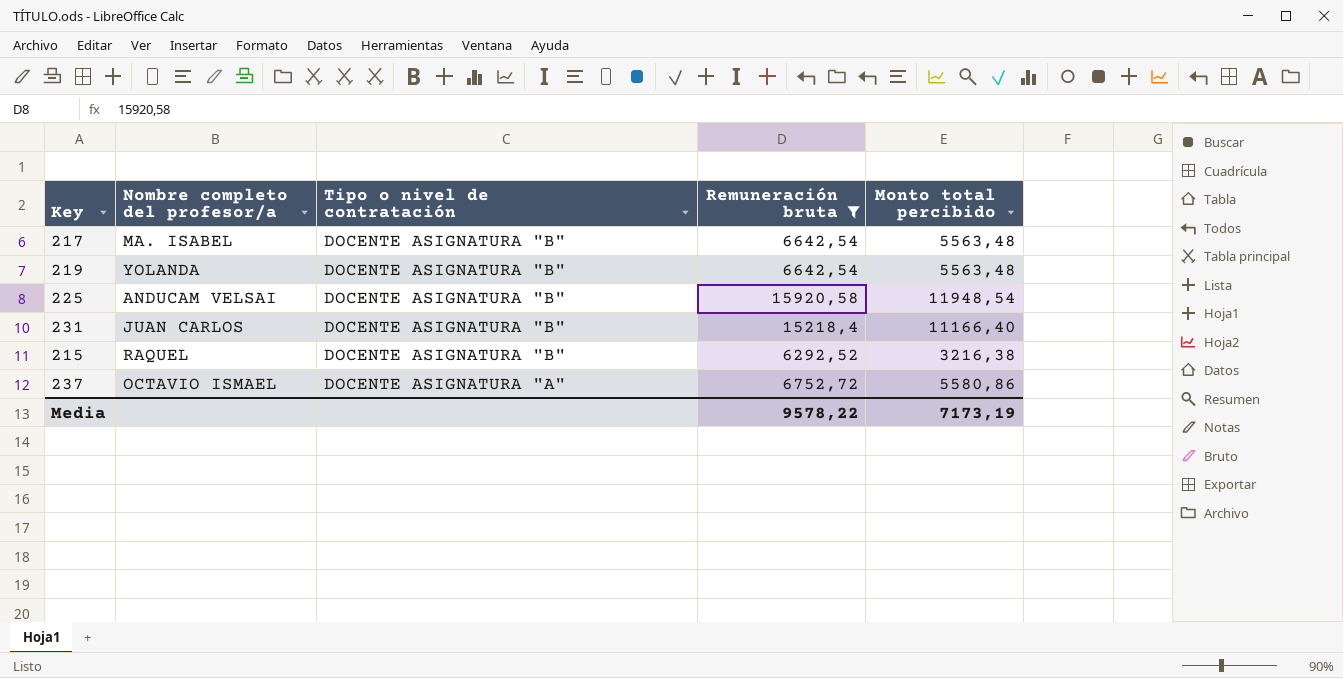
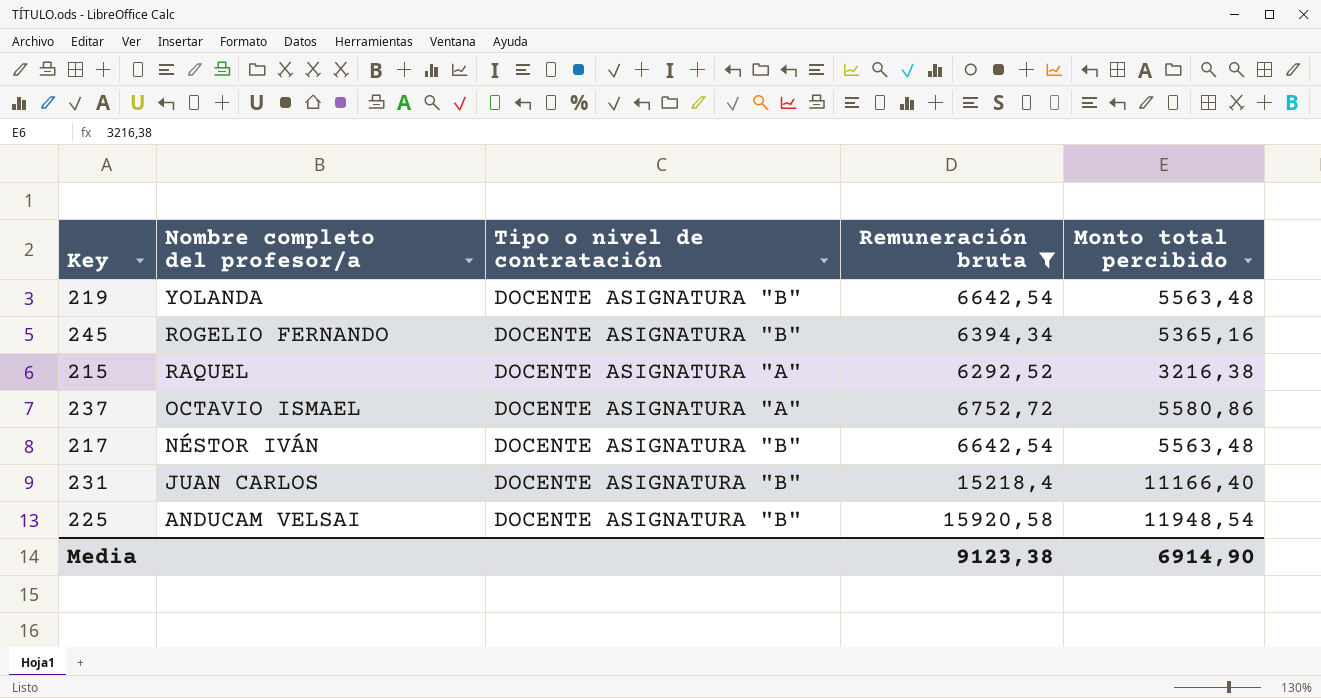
row order: Tipo o nivel de contratación descending -> Nombre completo del profesor/a descending
row 245: none -> ROGELIO FERNANDO | DOCENTE ASIGNATURA "B" | 6394,34 | 5365,16
215 | Tipo o nivel de contratación: DOCENTE ASIGNATURA "B" -> DOCENTE ASIGNATURA "A"
217 | Nombre completo del profesor/a: MA. ISABEL -> NÉSTOR IVÁN
Media | Remuneración bruta: 9578,22 -> 9123,38
Media | Monto total percibido: 7173,19 -> 6914,90

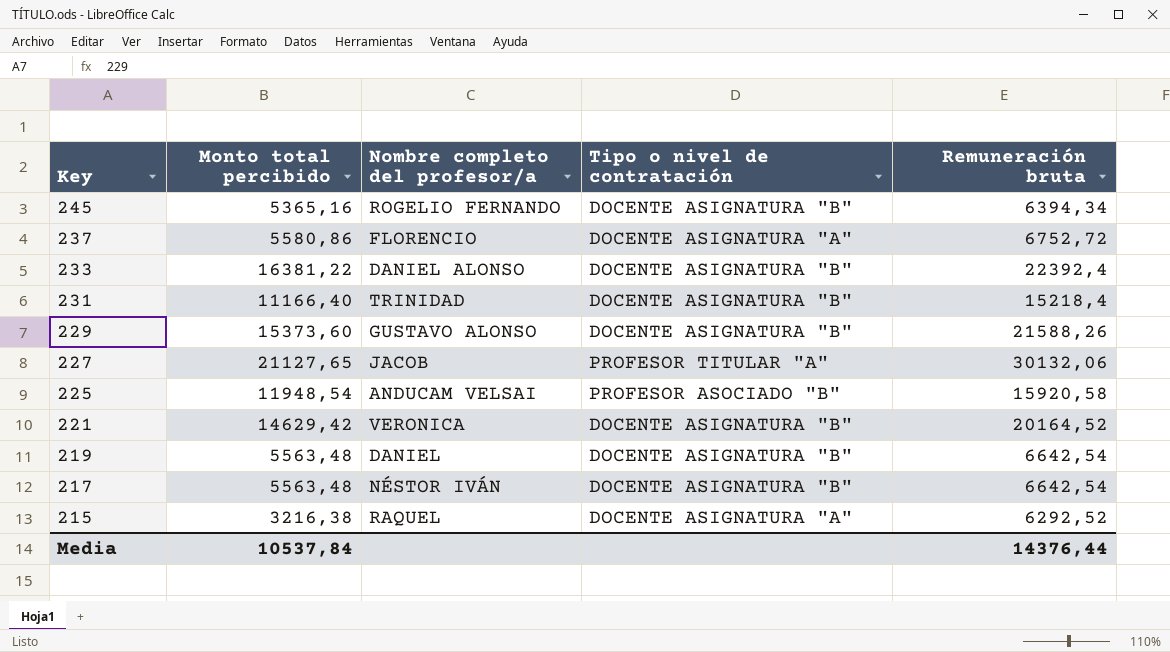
filter: Remuneración bruta <= 15920,58 -> none
row order: Nombre completo del profesor/a descending -> Key descending
column Monto total percibido | position: 5 -> 2
237 | Nombre completo del profesor/a: OCTAVIO ISMAEL -> FLORENCIO
231 | Nombre completo del profesor/a: JUAN CARLOS -> TRINIDAD
225 | Tipo o nivel de contratación: DOCENTE ASIGNATURA "B" -> PROFESOR ASOCIADO "B"
219 | Nombre completo del profesor/a: YOLANDA -> DANIEL
Media | Monto total percibido: 6914,90 -> 10537,84
Media | Remuneración bruta: 9123,38 -> 14376,44

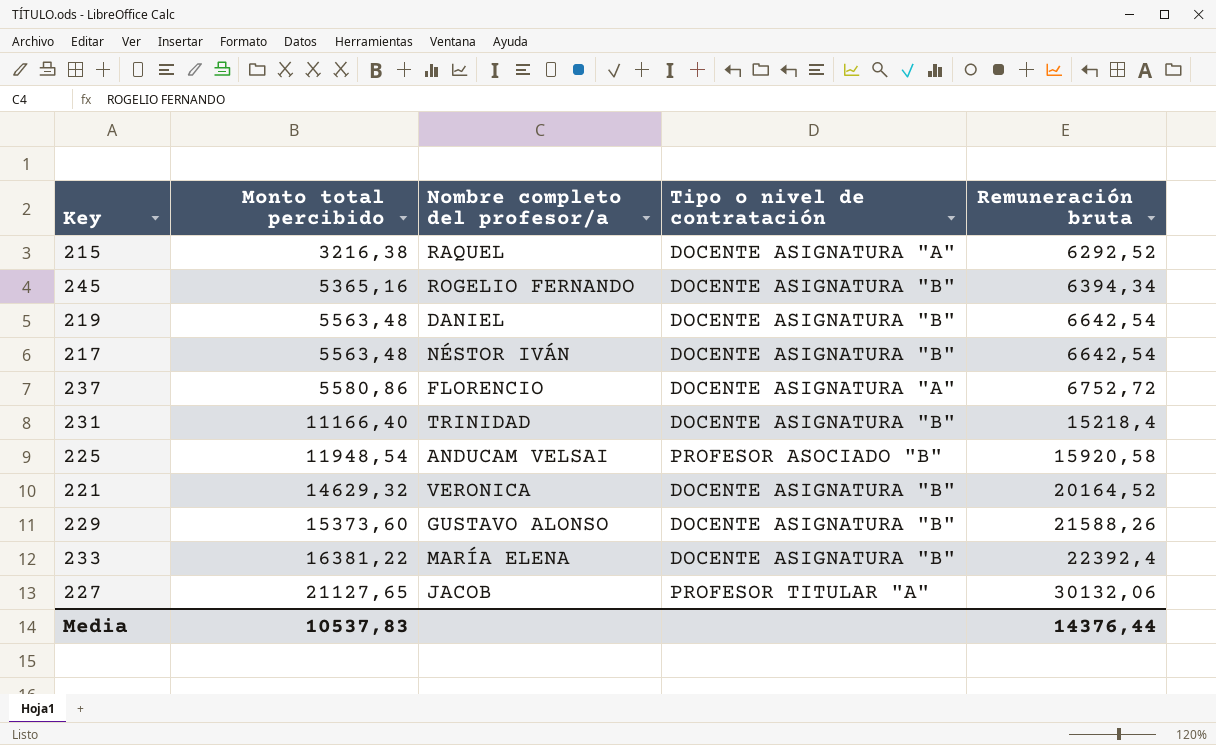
row order: Key descending -> Monto total percibido ascending
221 | Monto total percibido: 14629,42 -> 14629,32
233 | Nombre completo del profesor/a: DANIEL ALONSO -> MARÍA ELENA
Media | Monto total percibido: 10537,84 -> 10537,83

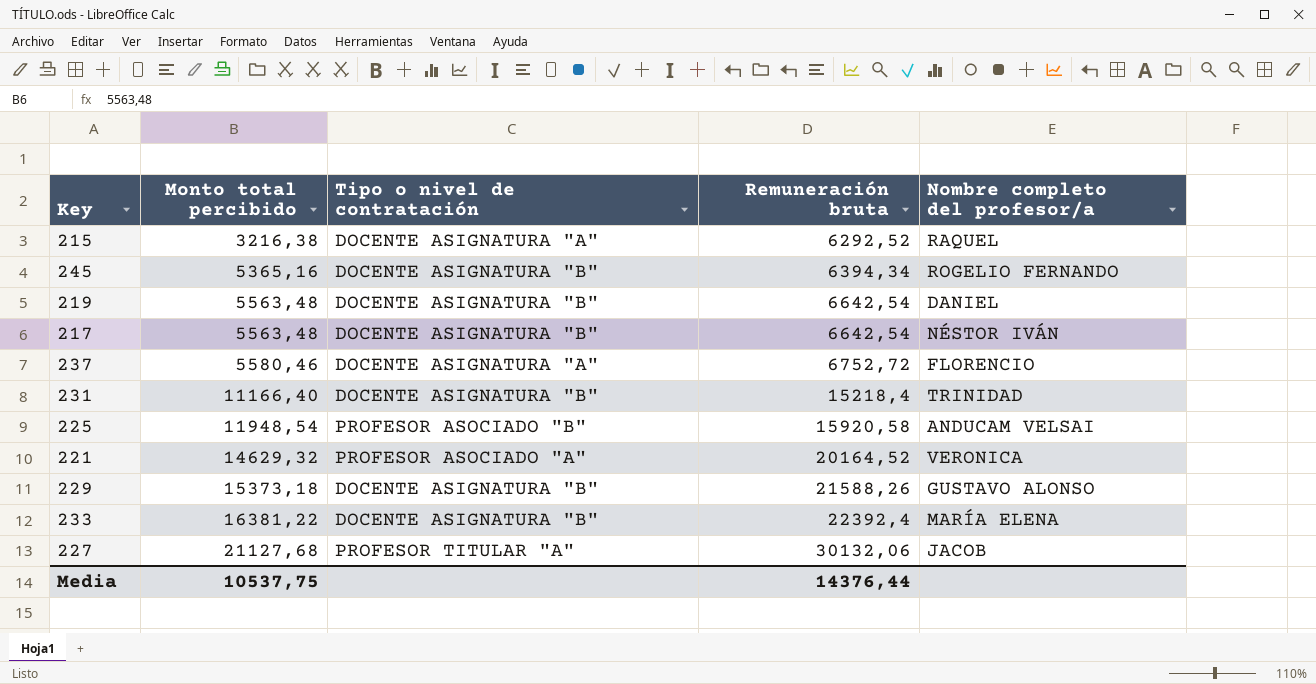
column Nombre completo del profesor/a | position: 3 -> 5
237 | Monto total percibido: 5580,86 -> 5580,46
221 | Tipo o nivel de contratación: DOCENTE ASIGNATURA "B" -> PROFESOR ASOCIADO "A"
229 | Monto total percibido: 15373,60 -> 15373,18
227 | Monto total percibido: 21127,65 -> 21127,68
Media | Monto total percibido: 10537,83 -> 10537,75

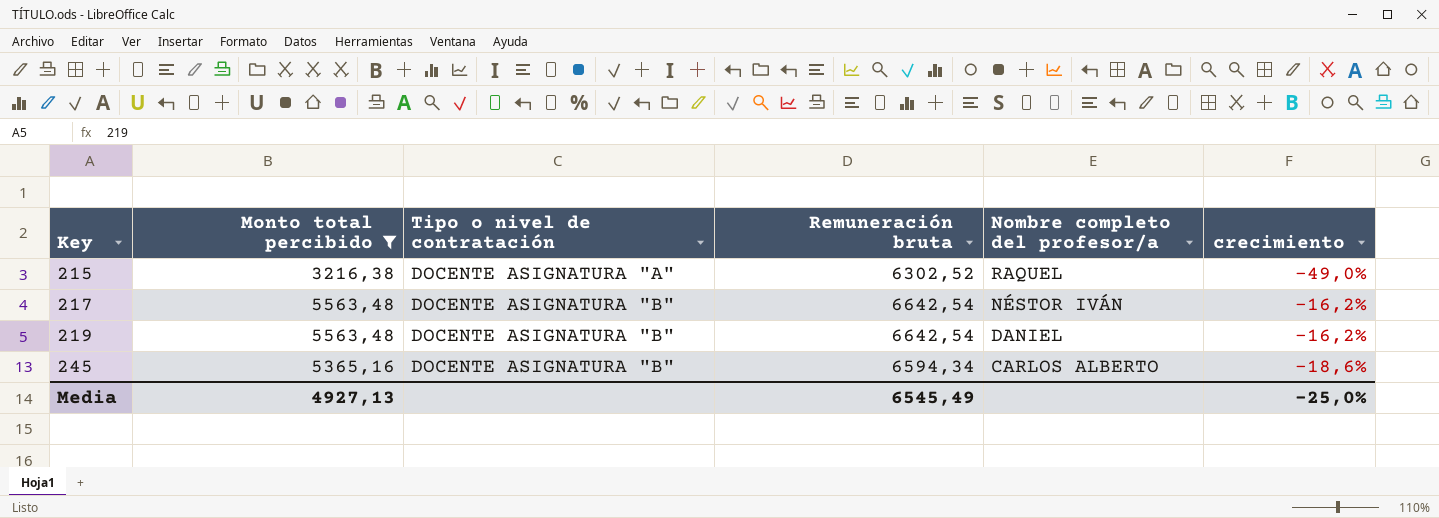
filter: none -> Monto total percibido <= 5563,48
row order: Monto total percibido ascending -> Key ascending
column crecimiento | formula: none -> ([Monto total percibido] - [Remuneración bruta]) / [Remuneración bruta]
215 | Remuneración bruta: 6292,52 -> 6302,52
245 | Remuneración bruta: 6394,34 -> 6594,34
245 | Nombre completo del profesor/a: ROGELIO FERNANDO -> CARLOS ALBERTO
Media | Monto total percibido: 10537,75 -> 4927,13
Media | Remuneración bruta: 14376,44 -> 6545,49

